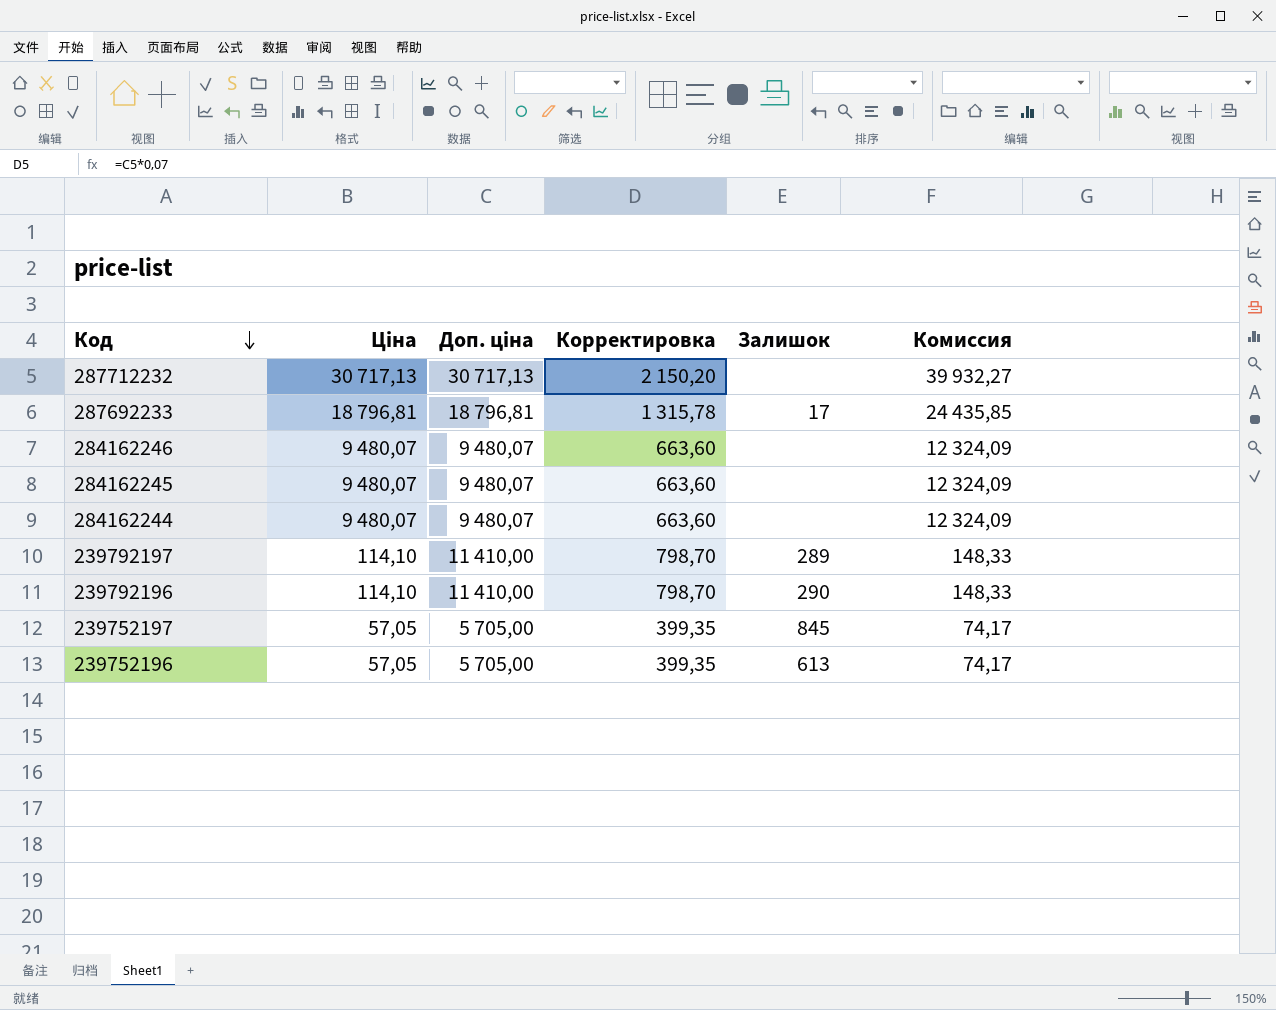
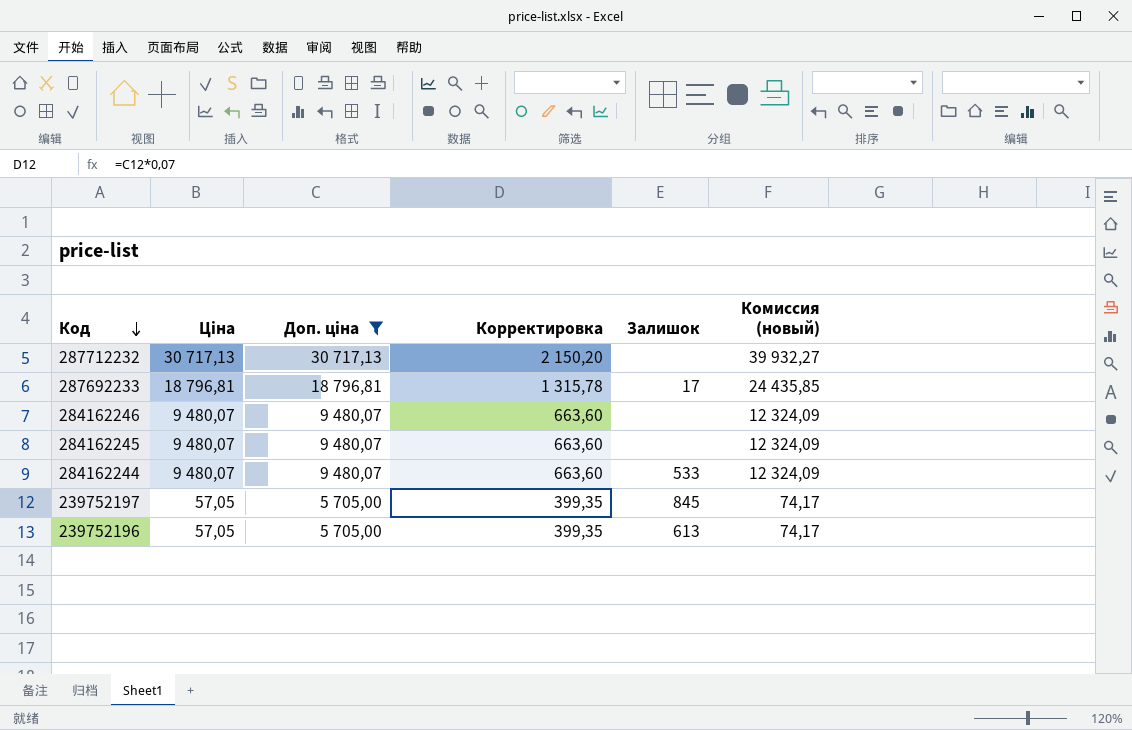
filter: none -> Доп. ціна != 11 410,00
column name: Комиссия -> Комиссия (новый)
284162244 | Залишок: none -> 533

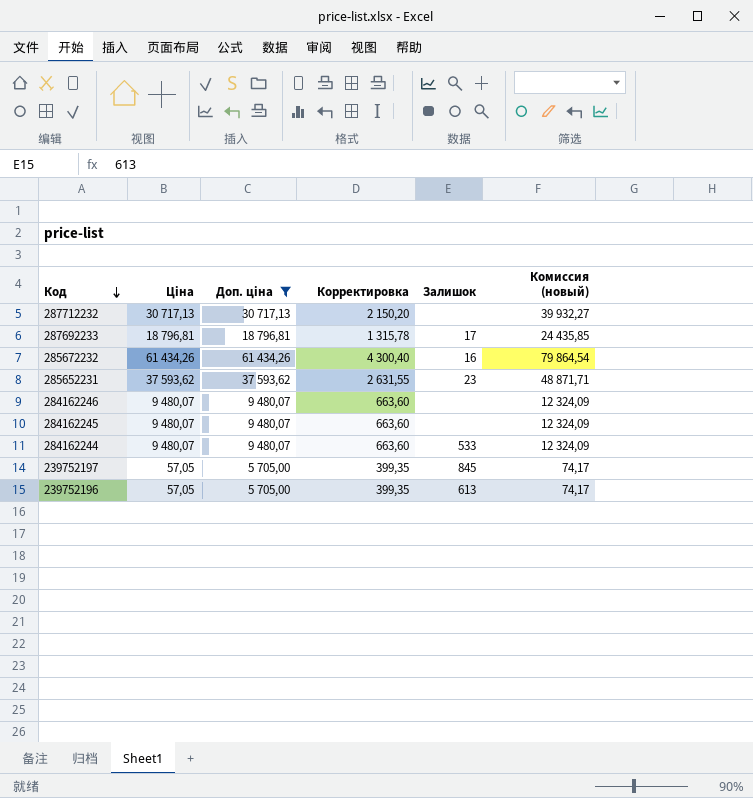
row 285672232: none -> 61 434,26 | 61 434,26 | 4 300,40 | 16 | 79 864,54
row 285652231: none -> 37 593,62 | 37 593,62 | 2 631,55 | 23 | 48 871,71

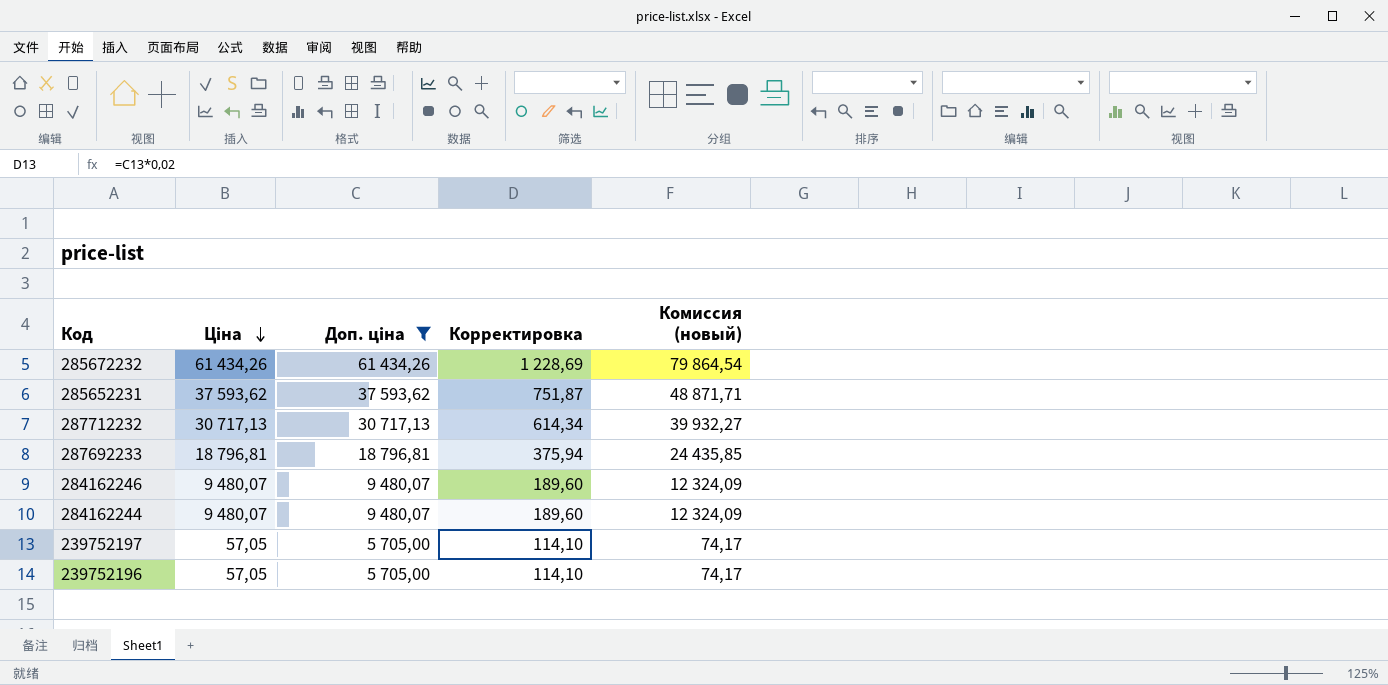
row order: Код descending -> Ціна descending
column Залишок | position: 5 -> none
column Корректировка | formula: [Доп. ціна] * 0,07 -> [Доп. ціна] * 0,02
row 284162245: 9 480,07 | 9 480,07 | 663,60 | none | 12 324,09 -> none

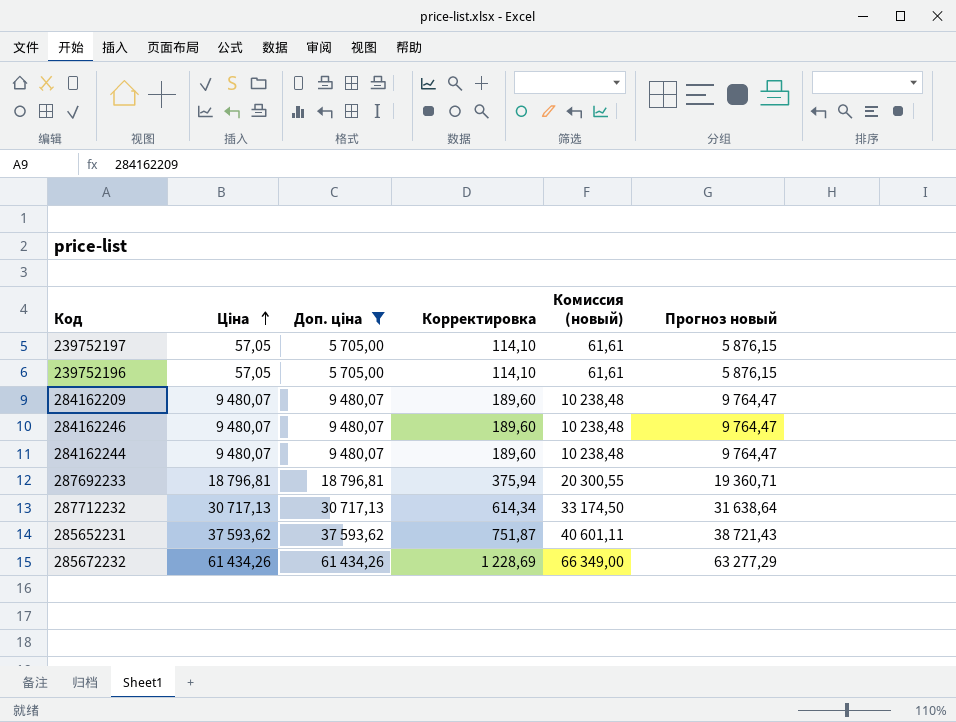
row order: Ціна descending -> Ціна ascending
column Комиссия (новый) | formula: [Ціна] * 1,3 -> [Ціна] * 1,08
column Прогноз новый | formula: none -> [Доп. ціна] * 1,03
row 284162209: none -> 9 480,07 | 9 480,07 | 189,60 | 10 238,48 | 9 764,47

